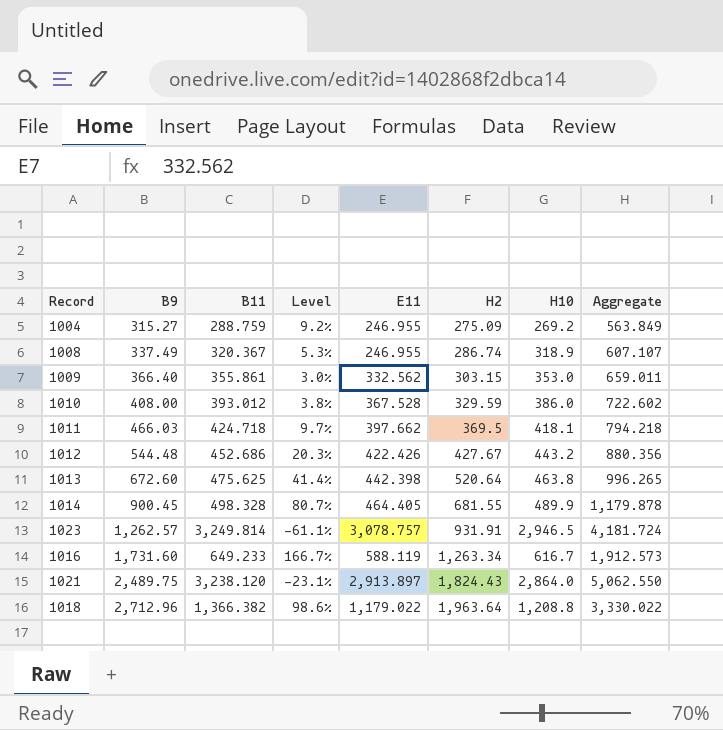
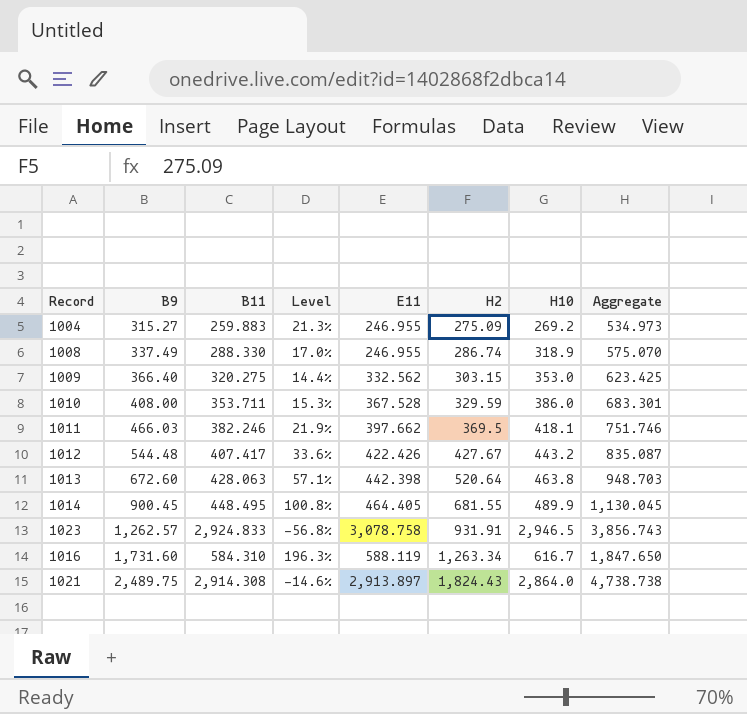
row 1018: 2,712.96 | 1,366.382 | 98.6% | 1,179.022 | 1,963.64 | 1,208.8 | 3,330.022 -> none
1004 | B11: 288.759 -> 259.883
1004 | Level: 9.2% -> 21.3%
1004 | Aggregate: 563.849 -> 534.973
1008 | B11: 320.367 -> 288.330
1008 | Level: 5.3% -> 17.0%
1008 | Aggregate: 607.107 -> 575.070
1009 | B11: 355.861 -> 320.275
1009 | Level: 3.0% -> 14.4%
1009 | Aggregate: 659.011 -> 623.425
1010 | B11: 393.012 -> 353.711
1010 | Level: 3.8% -> 15.3%
1010 | Aggregate: 722.602 -> 683.301
1011 | B11: 424.718 -> 382.246
1011 | Level: 9.7% -> 21.9%
1011 | Aggregate: 794.218 -> 751.746
1012 | B11: 452.686 -> 407.417
1012 | Level: 20.3% -> 33.6%
1012 | Aggregate: 880.356 -> 835.087
1013 | B11: 475.625 -> 428.063
1013 | Level: 41.4% -> 57.1%
1013 | Aggregate: 996.265 -> 948.703
1014 | B11: 498.328 -> 448.495
1014 | Level: 80.7% -> 100.8%
1014 | Aggregate: 1,179.878 -> 1,130.045
1023 | B11: 3,249.814 -> 2,924.833
1023 | Level: -61.1% -> -56.8%
1023 | E11: 3,078.757 -> 3,078.758
1023 | Aggregate: 4,181.724 -> 3,856.743
1016 | B11: 649.233 -> 584.310
1016 | Level: 166.7% -> 196.3%
1016 | Aggregate: 1,912.573 -> 1,847.650
1021 | B11: 3,238.120 -> 2,914.308
1021 | Level: -23.1% -> -14.6%
1021 | Aggregate: 5,062.550 -> 4,738.738

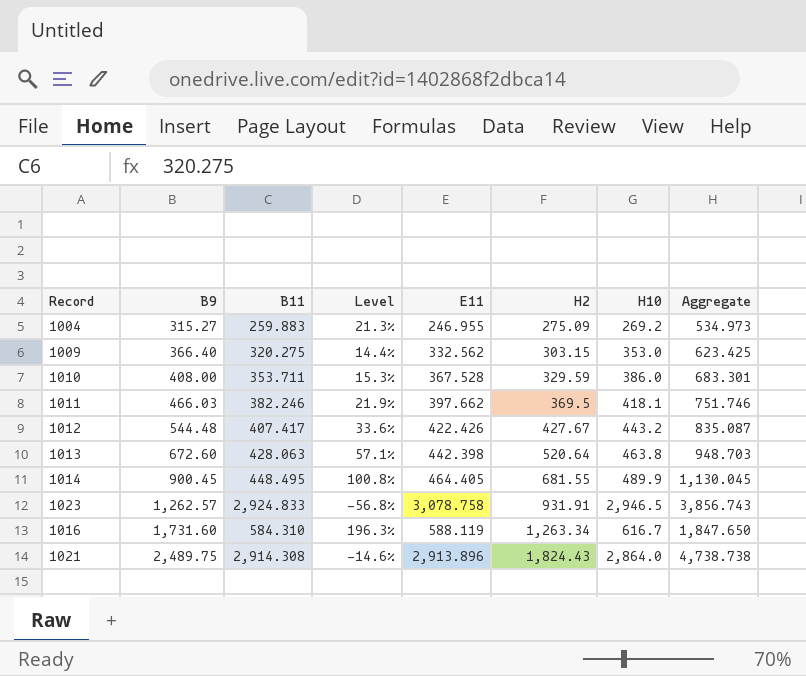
row 1008: 337.49 | 288.330 | 17.0% | 246.955 | 286.74 | 318.9 | 575.070 -> none
1021 | E11: 2,913.897 -> 2,913.896

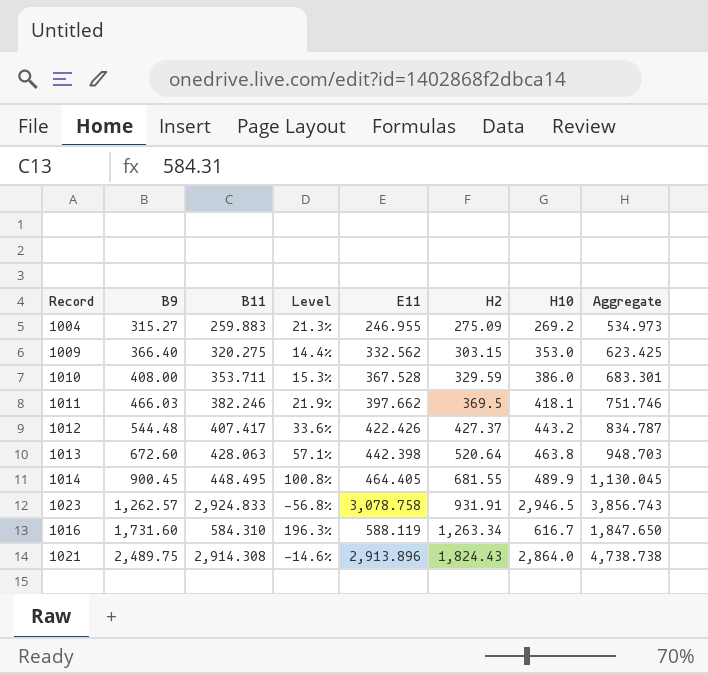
1012 | H2: 427.67 -> 427.37
1012 | Aggregate: 835.087 -> 834.787

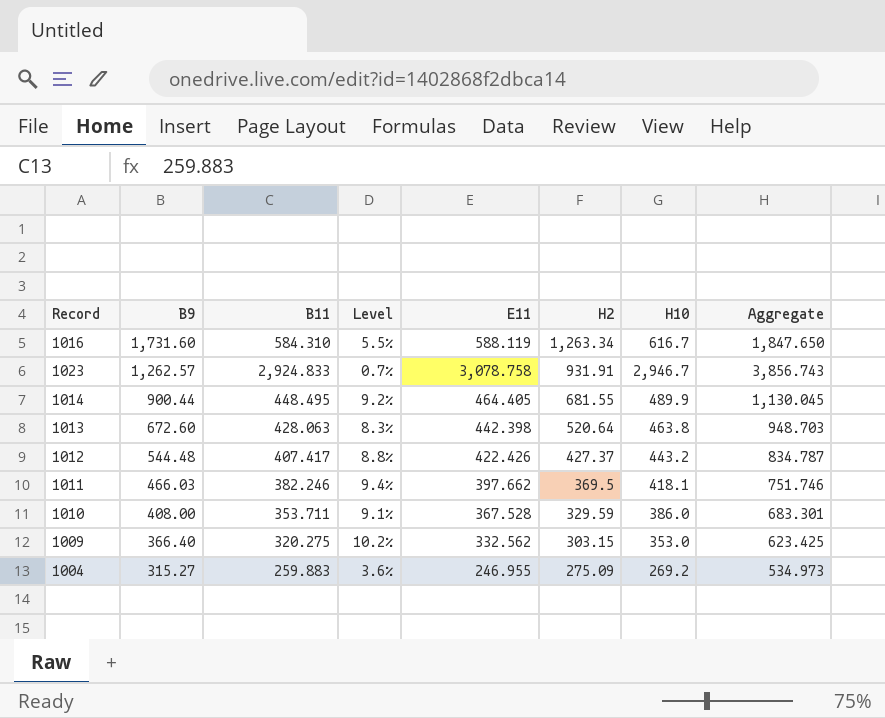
row order: B9 ascending -> B9 descending
column Level | formula: ([B9] - [B11]) / [B11] -> ([H10] - [B11]) / [B11]
row 1021: 2,489.75 | 2,914.308 | -14.6% | 2,913.896 | 1,824.43 | 2,864.0 | 4,738.738 -> none
1023 | H10: 2,946.5 -> 2,946.7
1014 | B9: 900.45 -> 900.44

